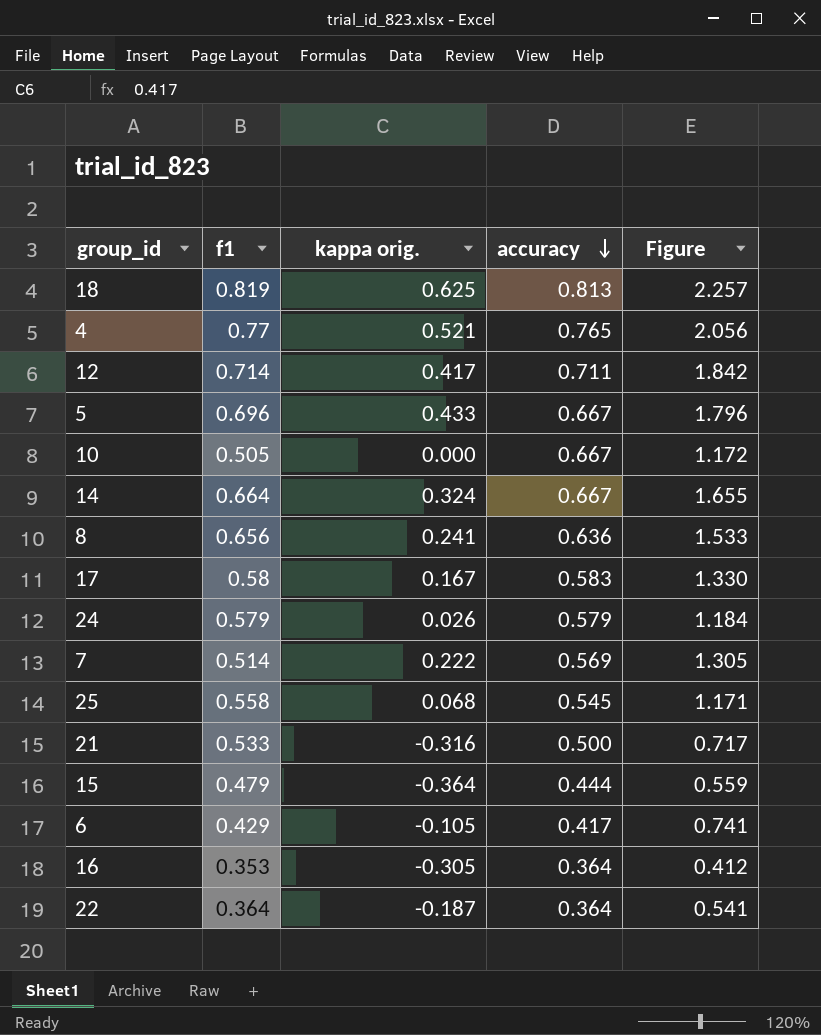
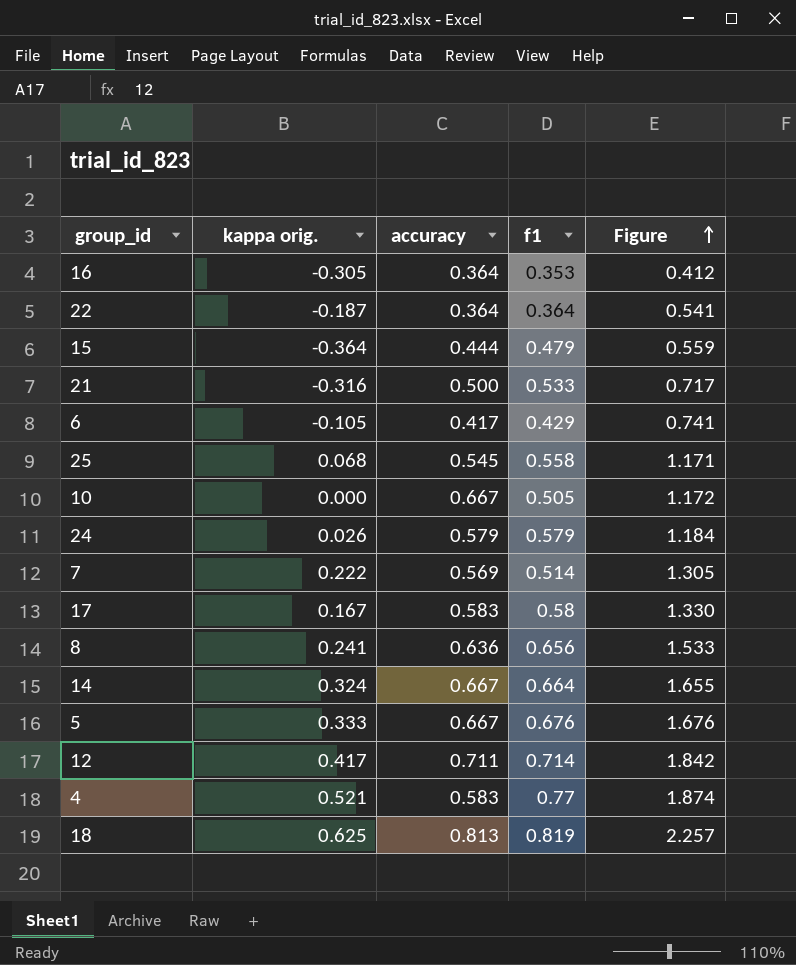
row order: accuracy descending -> Figure ascending
column f1 | position: 2 -> 4
5 | kappa orig.: 0.433 -> 0.333
5 | f1: 0.696 -> 0.676
5 | Figure: 1.796 -> 1.676
4 | accuracy: 0.765 -> 0.583
4 | Figure: 2.056 -> 1.874

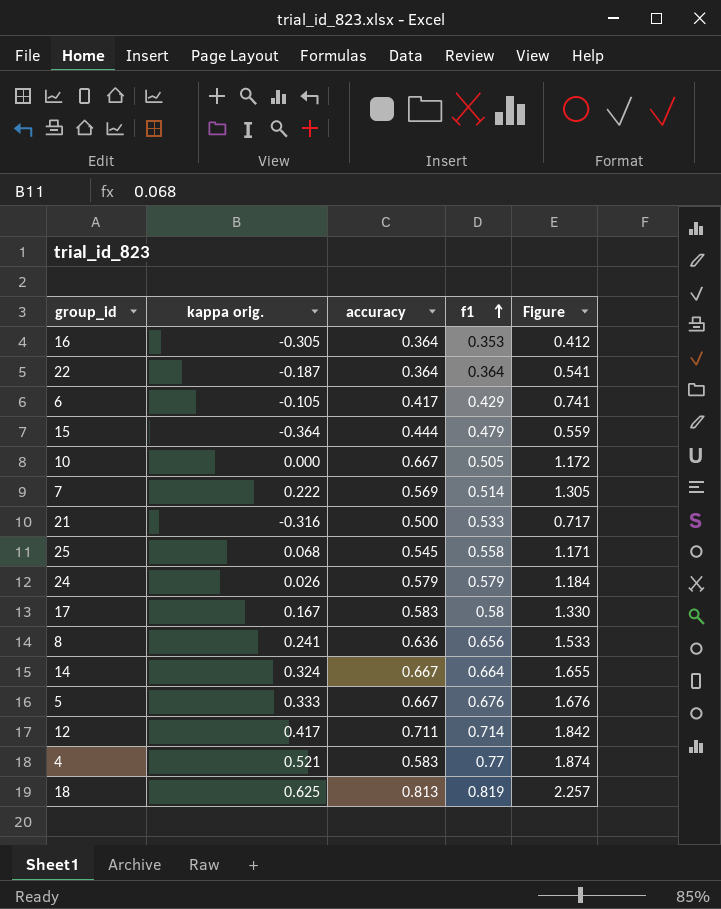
row order: Figure ascending -> f1 ascending

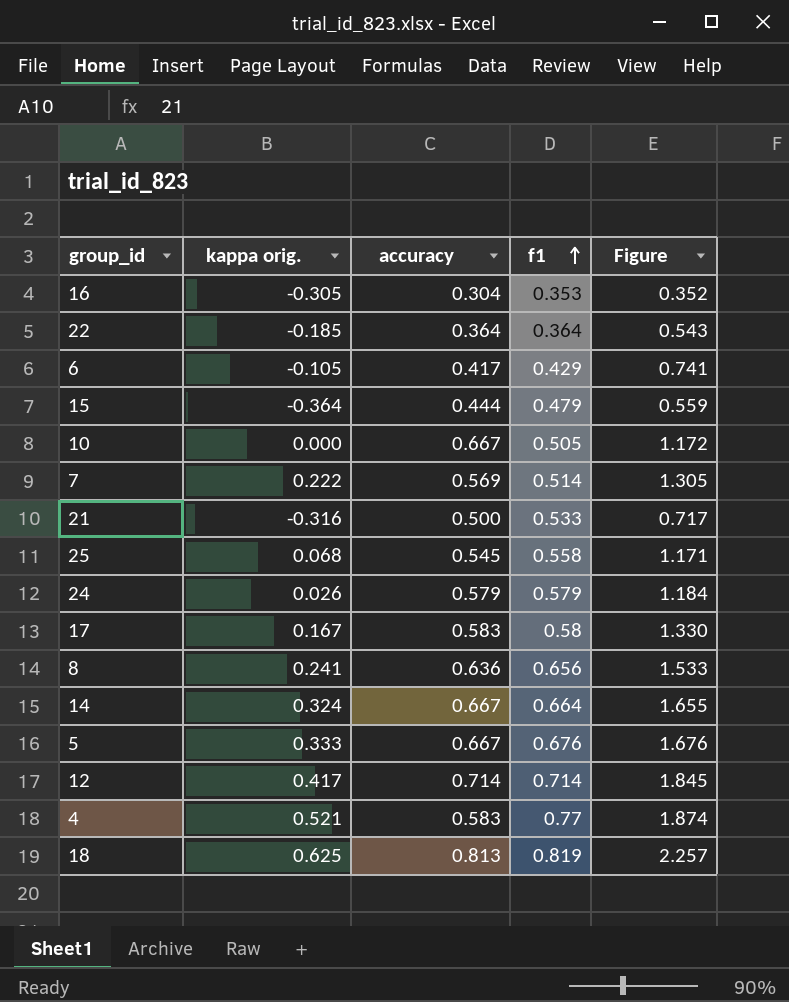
16 | accuracy: 0.364 -> 0.304
16 | Figure: 0.412 -> 0.352
22 | kappa orig.: -0.187 -> -0.185
22 | Figure: 0.541 -> 0.543
12 | accuracy: 0.711 -> 0.714
12 | Figure: 1.842 -> 1.845

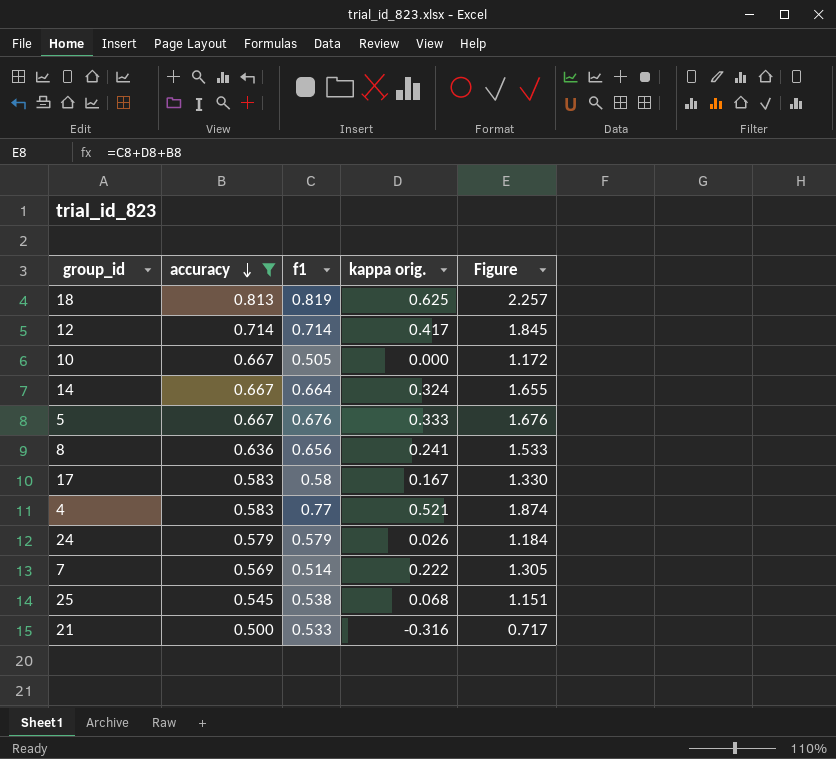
filter: none -> accuracy >= 0.500
row order: f1 ascending -> accuracy descending
column kappa orig. | position: 2 -> 4
25 | f1: 0.558 -> 0.538
25 | Figure: 1.171 -> 1.151

